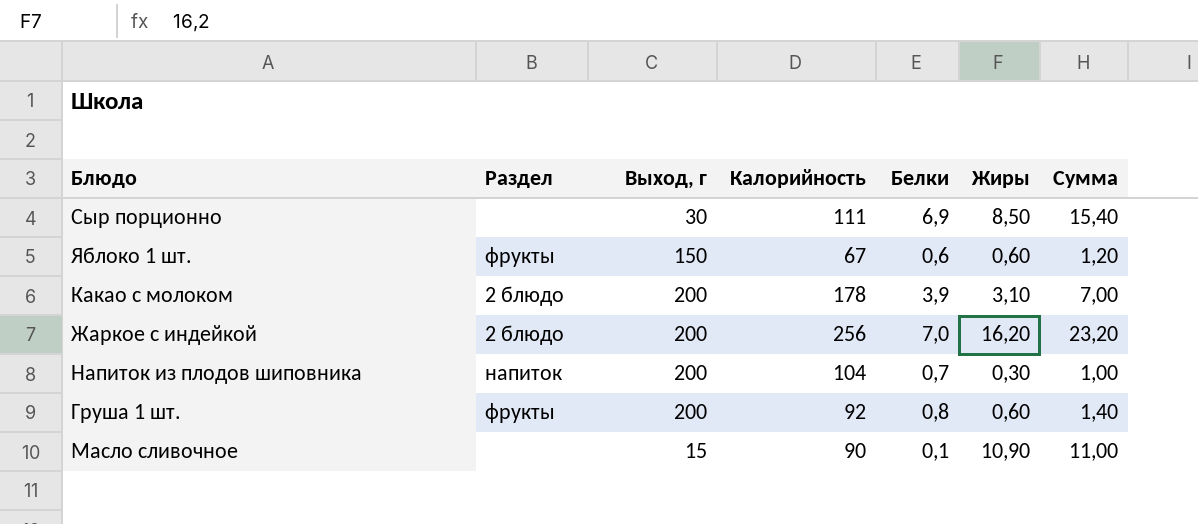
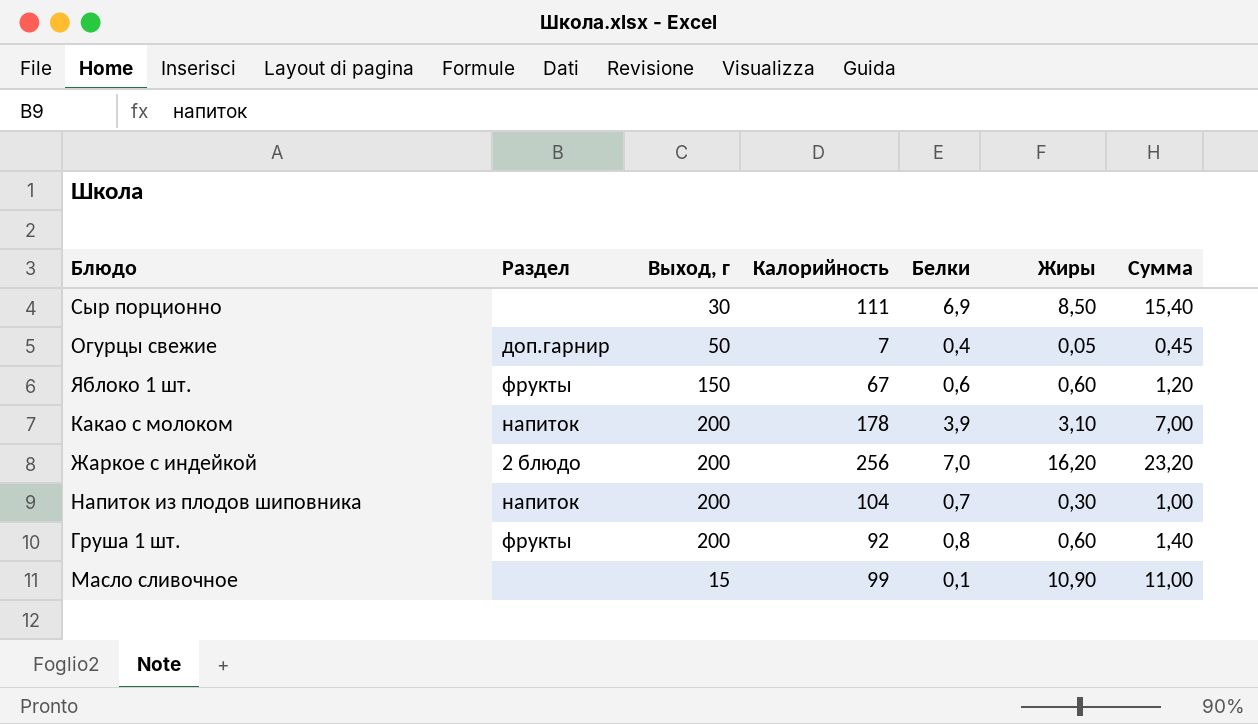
row Огурцы свежие: none -> доп.гарнир | 50 | 7 | 0,4 | 0,05 | 0,45
Какао с молоком | Раздел: 2 блюдо -> напиток
Масло сливочное | Калорийность: 90 -> 99

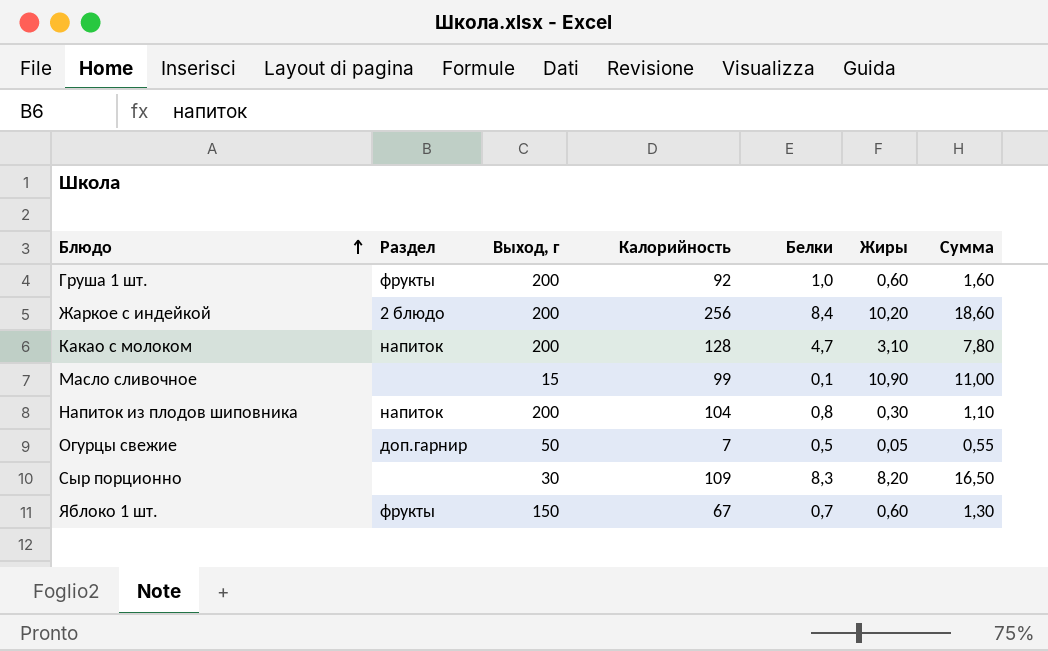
row order: none -> Блюдо ascending
Груша 1 шт. | Белки: 0,8 -> 1,0
Груша 1 шт. | Сумма: 1,40 -> 1,60
Жаркое с индейкой | Белки: 7,0 -> 8,4
Жаркое с индейкой | Жиры: 16,20 -> 10,20
Жаркое с индейкой | Сумма: 23,20 -> 18,60
Какао с молоком | Калорийность: 178 -> 128
Какао с молоком | Белки: 3,9 -> 4,7
Какао с молоком | Сумма: 7,00 -> 7,80
Напиток из плодов шиповника | Белки: 0,7 -> 0,8
Напиток из плодов шиповника | Сумма: 1,00 -> 1,10
Огурцы свежие | Белки: 0,4 -> 0,5
Огурцы свежие | Сумма: 0,45 -> 0,55
Сыр порционно | Калорийность: 111 -> 109
Сыр порционно | Белки: 6,9 -> 8,3
Сыр порционно | Жиры: 8,50 -> 8,20
Сыр порционно | Сумма: 15,40 -> 16,50
Яблоко 1 шт. | Белки: 0,6 -> 0,7
Яблоко 1 шт. | Сумма: 1,20 -> 1,30

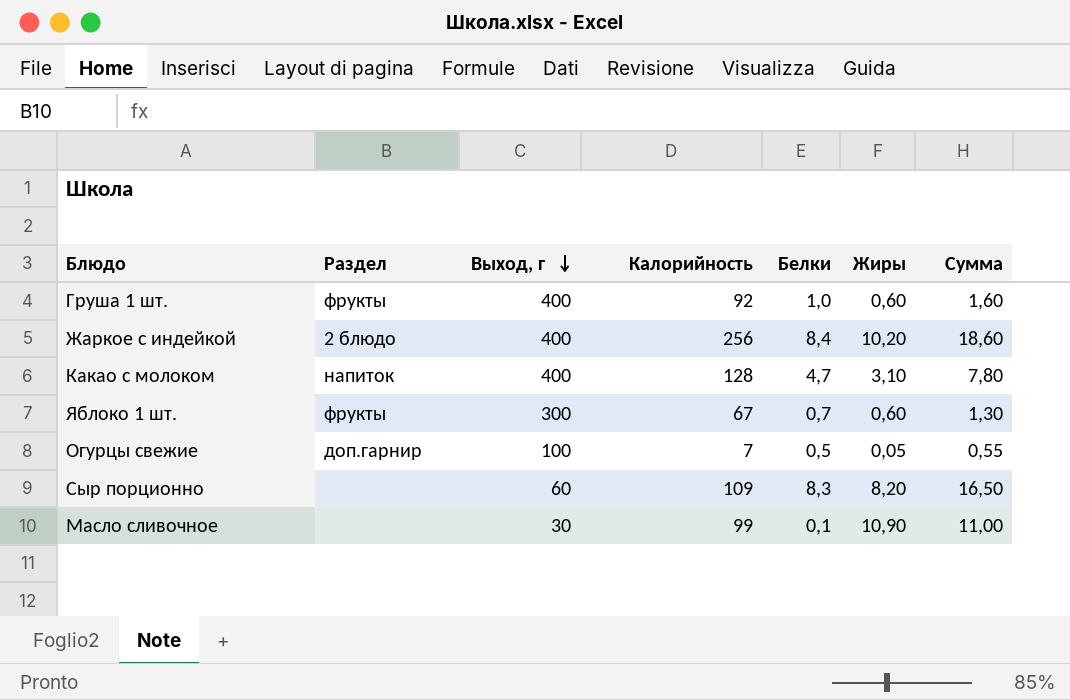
row order: Блюдо ascending -> Выход, г descending
row Напиток из плодов шиповника: напиток | 200 | 104 | 0,8 | 0,30 | 1,10 -> none
Груша 1 шт. | Выход, г: 200 -> 400
Жаркое с индейкой | Выход, г: 200 -> 400
Какао с молоком | Выход, г: 200 -> 400
Яблоко 1 шт. | Выход, г: 150 -> 300
Огурцы свежие | Выход, г: 50 -> 100
Сыр порционно | Выход, г: 30 -> 60
Масло сливочное | Выход, г: 15 -> 30

